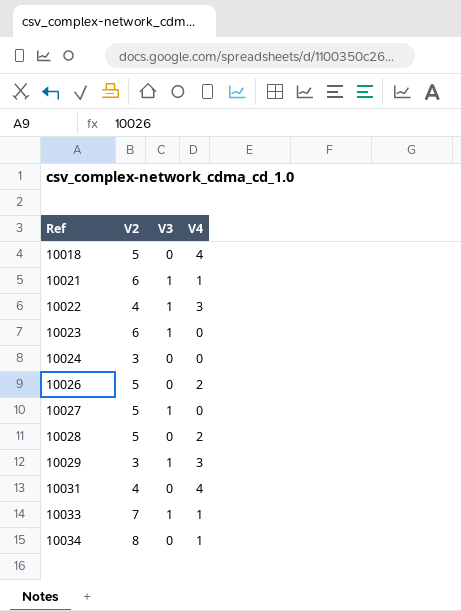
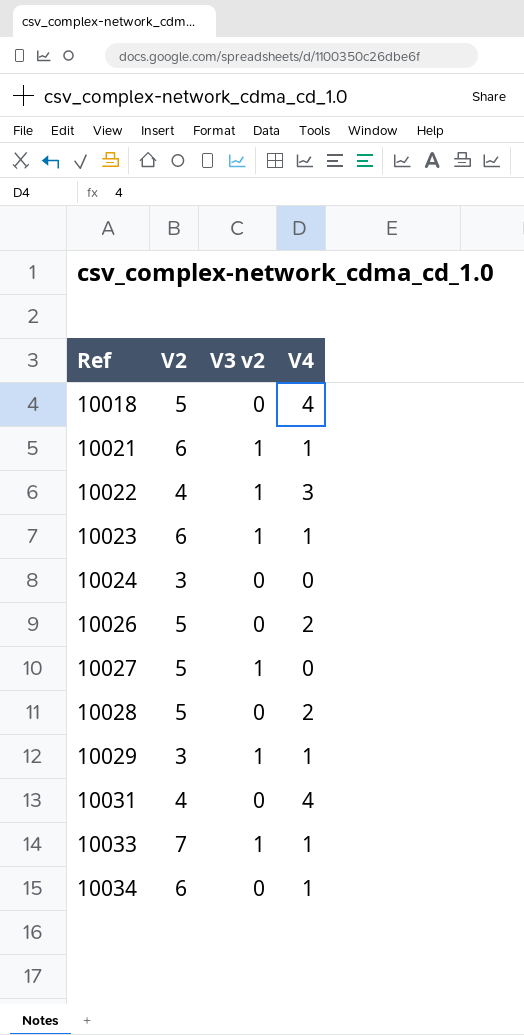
column name: V3 -> V3 v2
10023 | V4: 0 -> 1
10029 | V4: 3 -> 1
10034 | V2: 8 -> 6

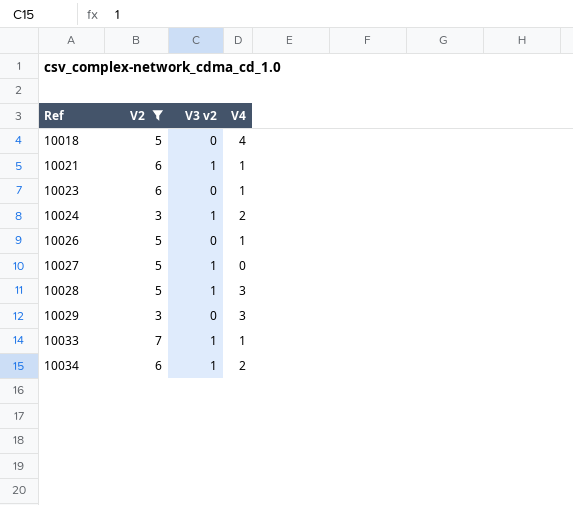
filter: none -> V2 != 4
10023 | V3 v2: 1 -> 0
10024 | V3 v2: 0 -> 1
10024 | V4: 0 -> 2
10026 | V4: 2 -> 1
10028 | V3 v2: 0 -> 1
10028 | V4: 2 -> 3
10029 | V3 v2: 1 -> 0
10029 | V4: 1 -> 3
10034 | V3 v2: 0 -> 1
10034 | V4: 1 -> 2

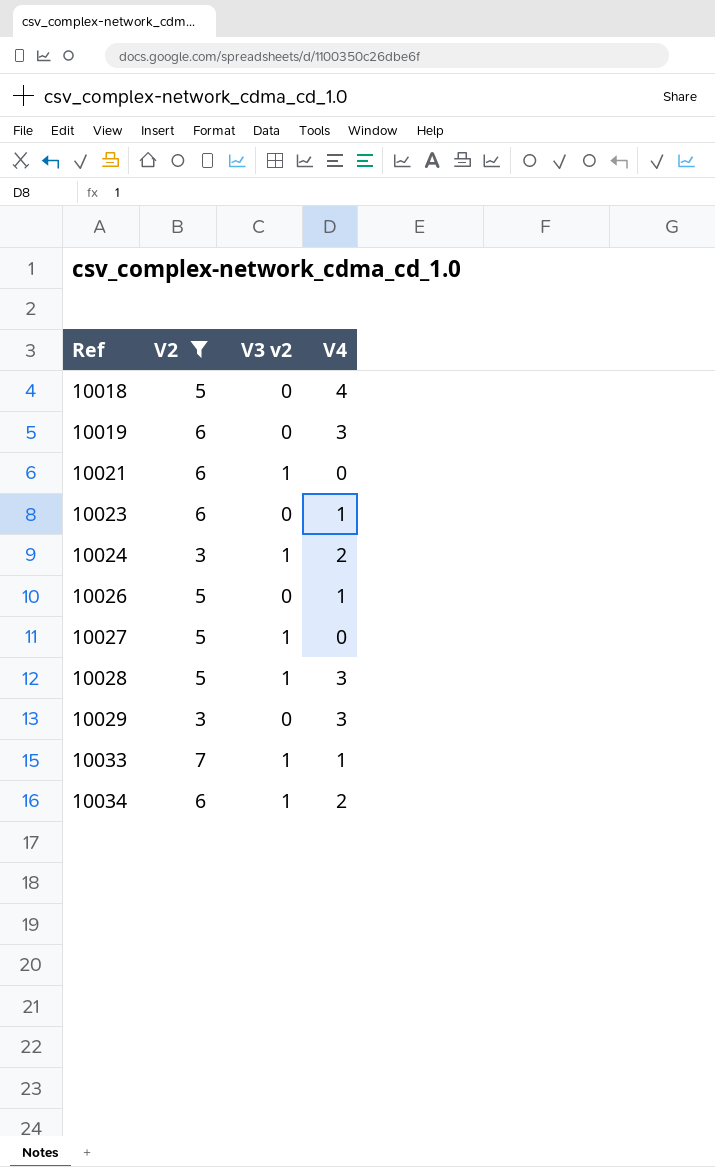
row 10019: none -> 6 | 0 | 3
10021 | V4: 1 -> 0

